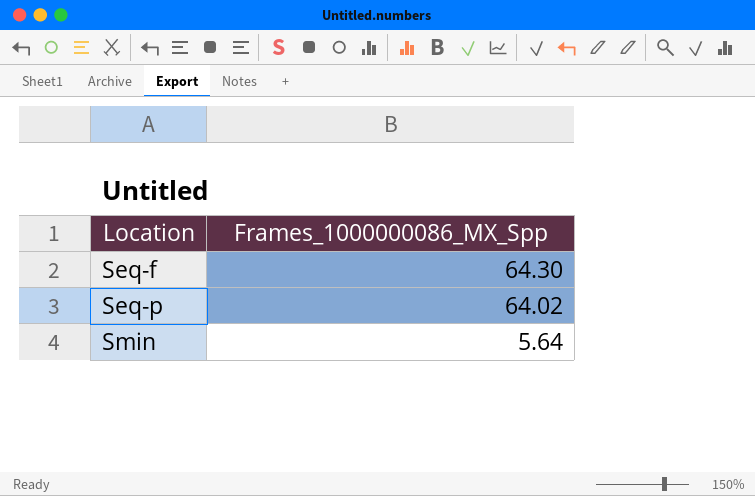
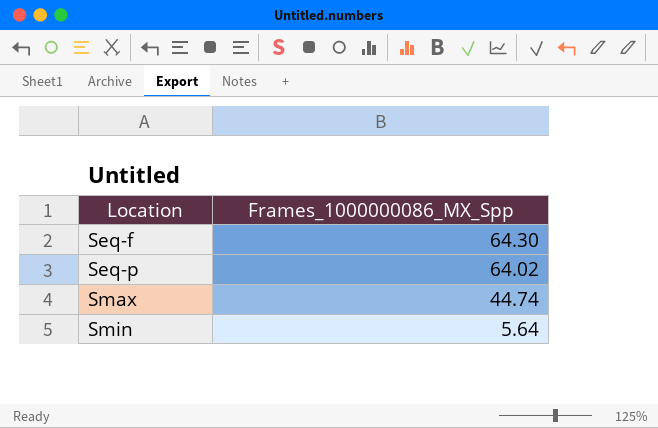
row Smax: none -> 44.74

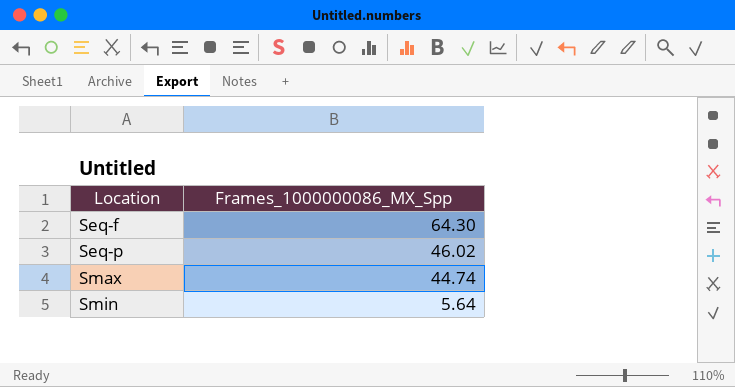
Seq-p | Frames_1000000086_MX_Spp: 64.02 -> 46.02

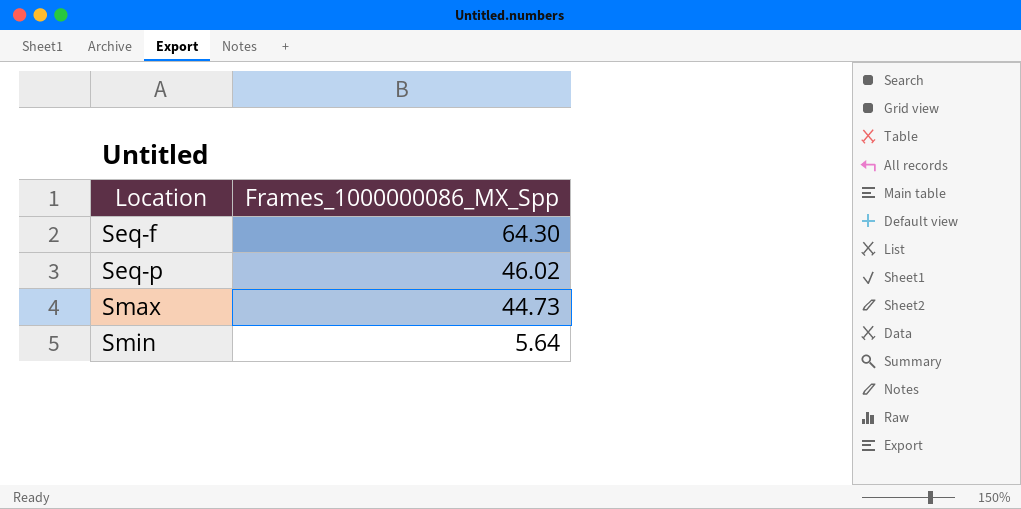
Smax | Frames_1000000086_MX_Spp: 44.74 -> 44.73

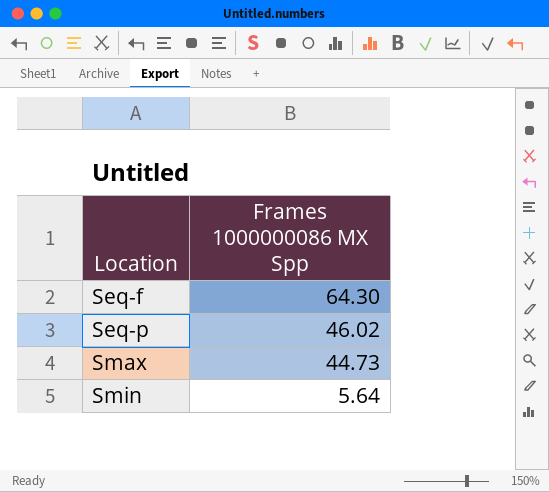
column name: Frames_1000000086_MX_Spp -> Frames 1000000086 MX Spp

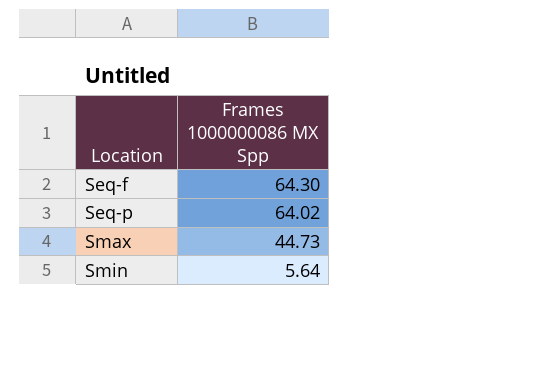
Seq-p | Frames 1000000086 MX Spp: 46.02 -> 64.02

